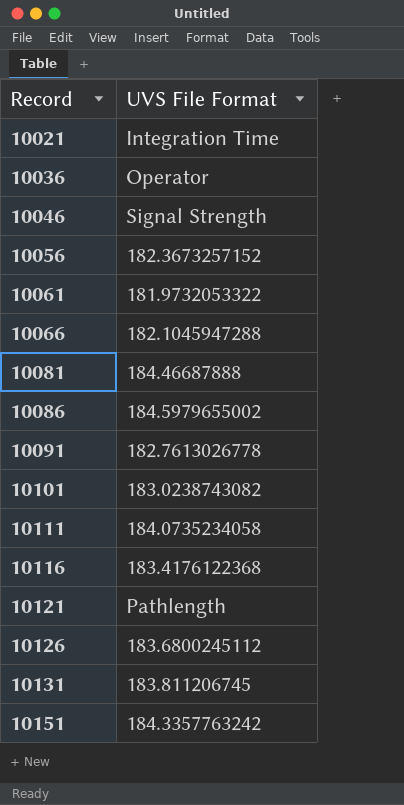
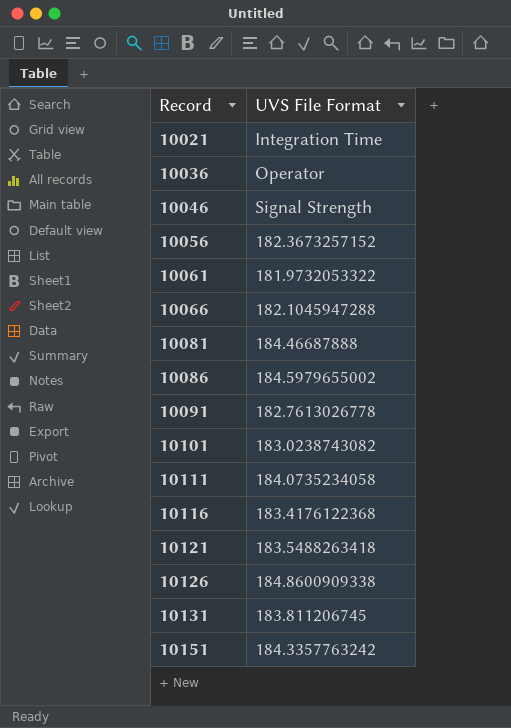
10121 | UVS File Format: Pathlength -> 183.5488263418
10126 | UVS File Format: 183.6800245112 -> 184.8600909338

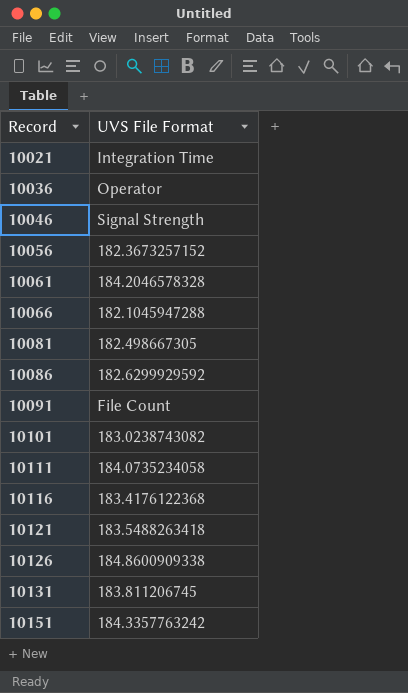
10061 | UVS File Format: 181.9732053322 -> 184.2046578328
10081 | UVS File Format: 184.46687888 -> 182.498667305
10086 | UVS File Format: 184.5979655002 -> 182.6299929592
10091 | UVS File Format: 182.7613026778 -> File Count

